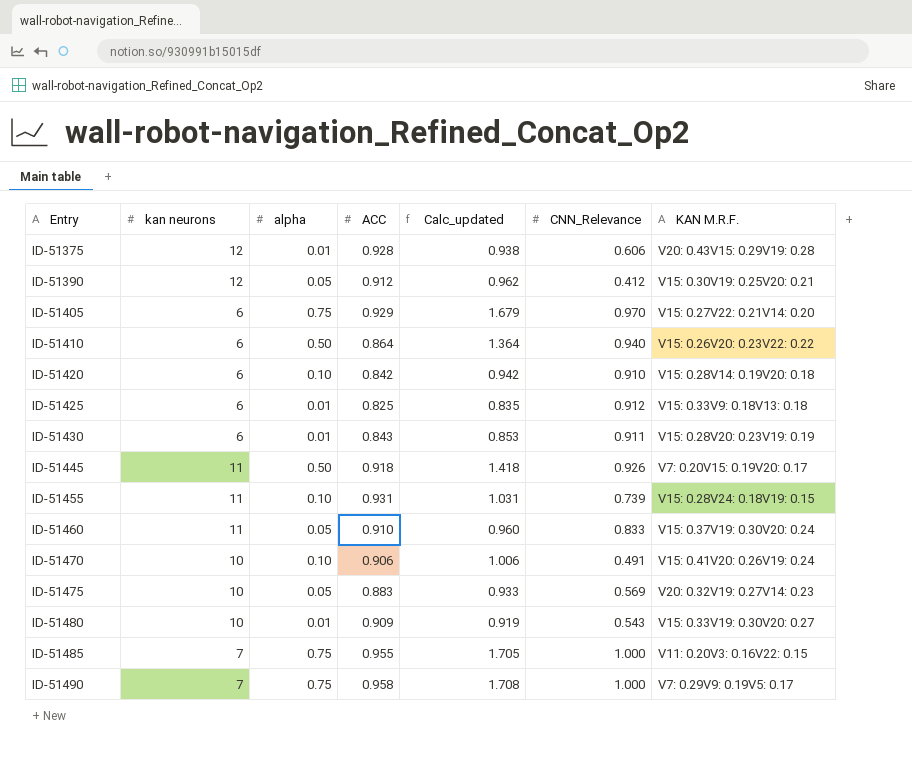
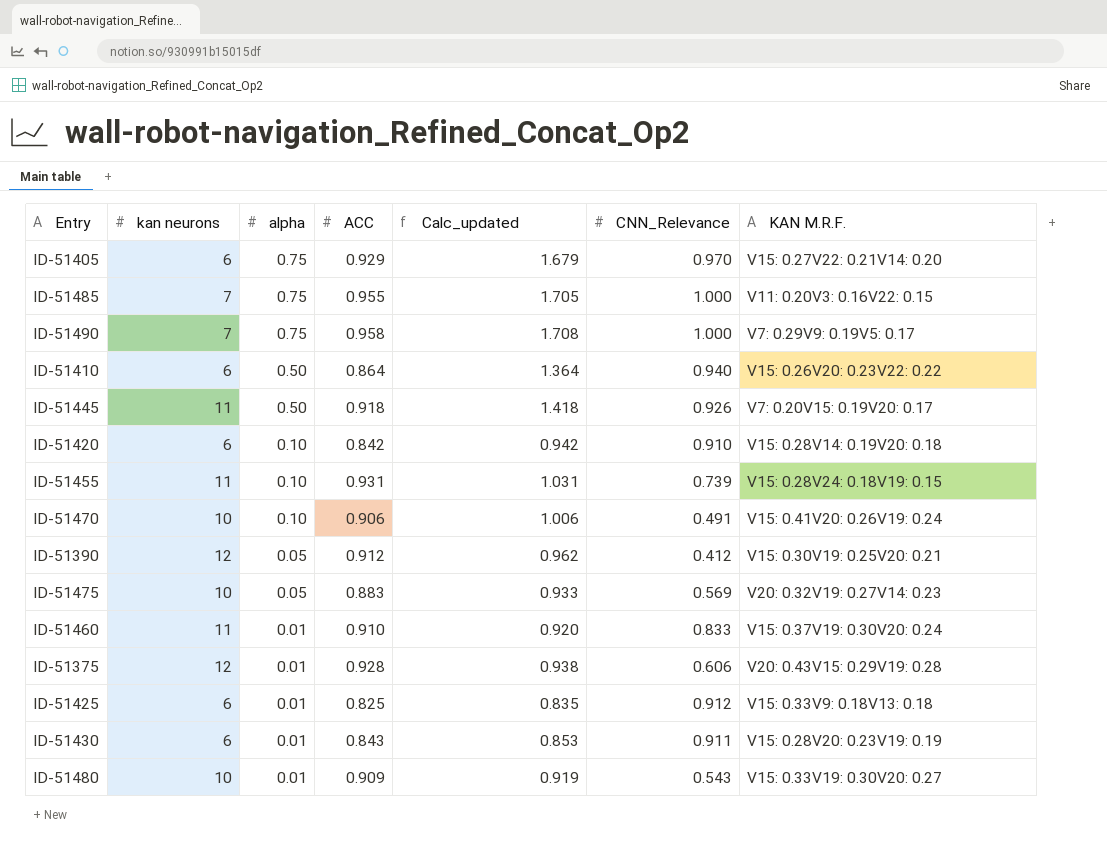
row order: Entry ascending -> alpha descending
ID-51460 | alpha: 0.05 -> 0.01
ID-51460 | Calc_updated: 0.960 -> 0.920

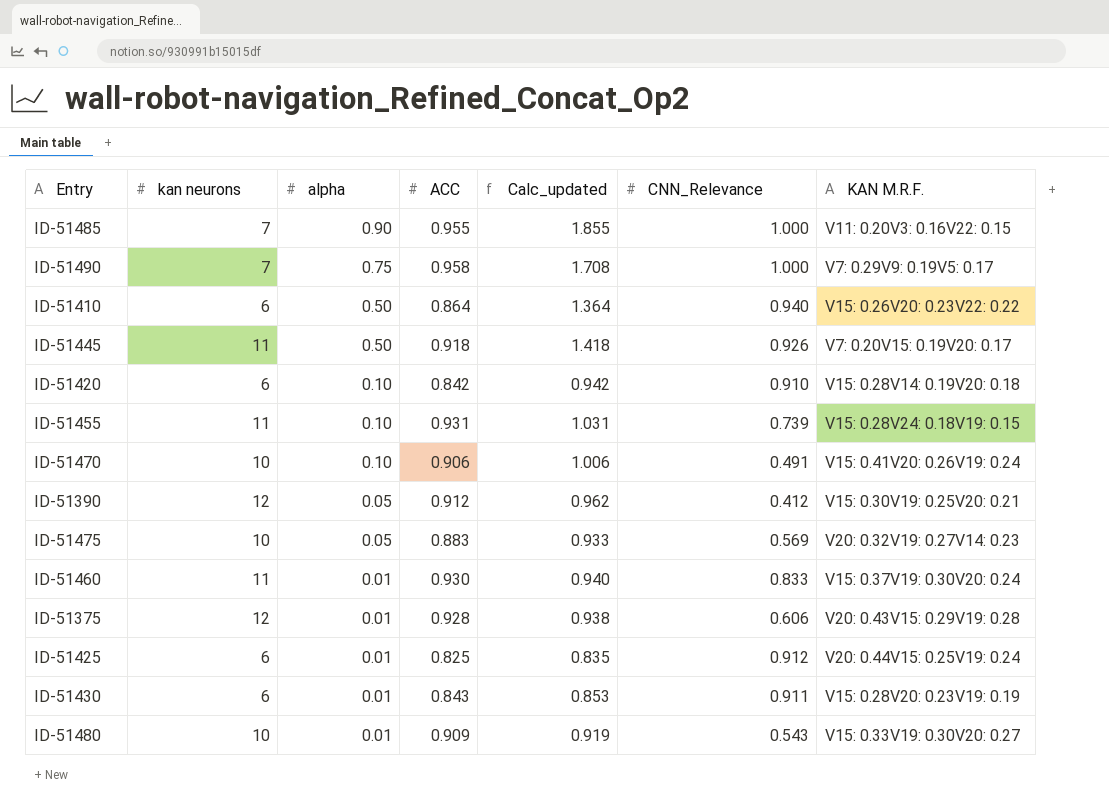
row ID-51405: 6 | 0.75 | 0.929 | 1.679 | 0.970 | V15: 0.27V22: 0.21V14: 0.20 -> none
ID-51485 | alpha: 0.75 -> 0.90
ID-51485 | Calc_updated: 1.705 -> 1.855
ID-51460 | ACC: 0.910 -> 0.930
ID-51460 | Calc_updated: 0.920 -> 0.940
ID-51425 | KAN M.R.F.: V15: 0.33V9: 0.18V13: 0.18 -> V20: 0.44V15: 0.25V19: 0.24

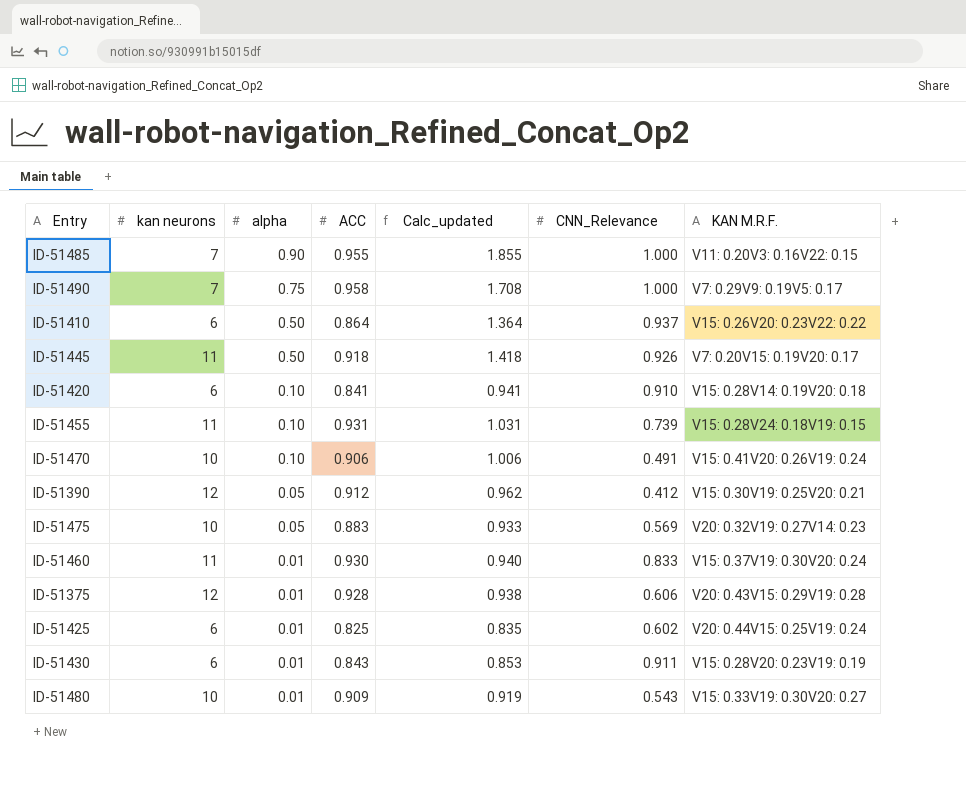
ID-51410 | CNN_Relevance: 0.940 -> 0.937
ID-51420 | ACC: 0.842 -> 0.841
ID-51420 | Calc_updated: 0.942 -> 0.941
ID-51425 | CNN_Relevance: 0.912 -> 0.602

